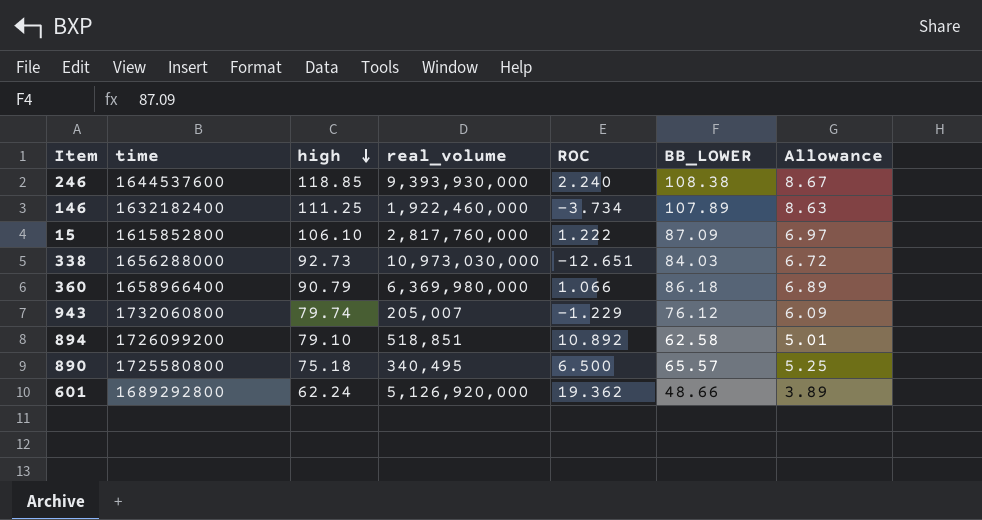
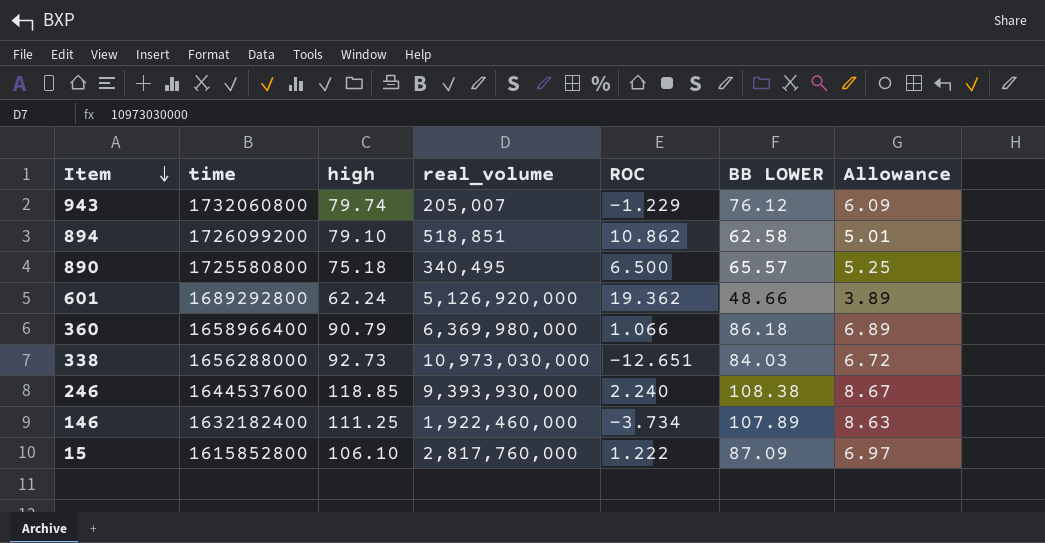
row order: high descending -> Item descending
column name: BB_LOWER -> BB LOWER
894 | ROC: 10.892 -> 10.862

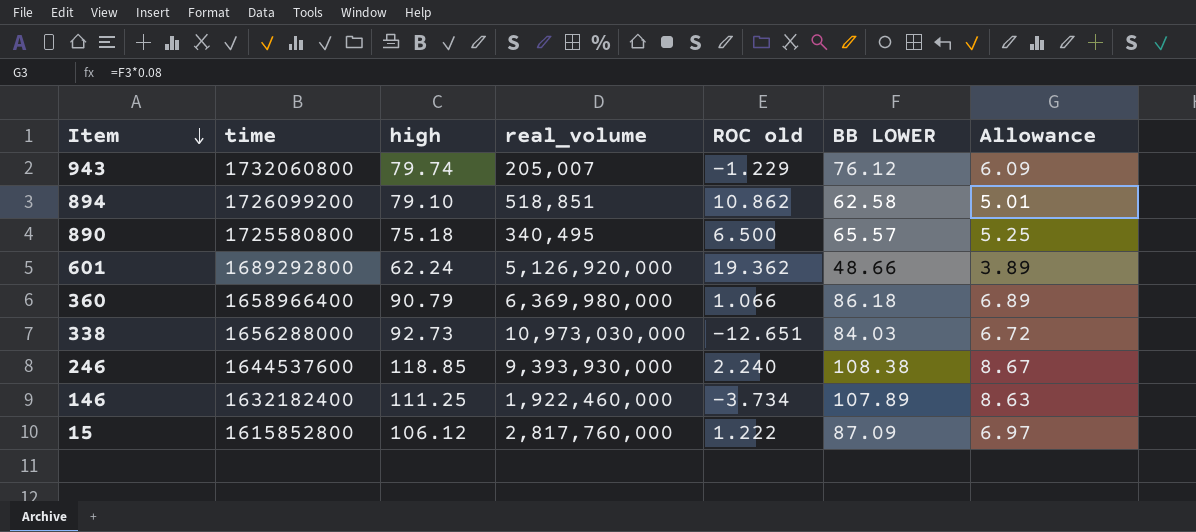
column name: ROC -> ROC old
15 | high: 106.10 -> 106.12

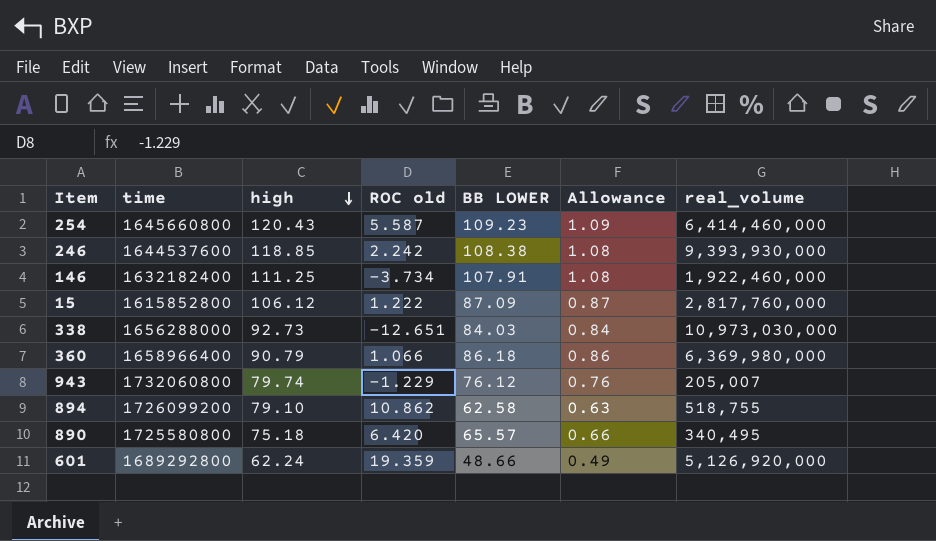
row order: Item descending -> high descending
column Allowance | formula: [BB LOWER] * 0.08 -> [BB LOWER] * 0.01
column real_volume | position: 4 -> 7
row 254: none -> 1645660800 | 120.43 | 5.587 | 109.23 | 1.09 | 6,414,460,000
246 | ROC old: 2.240 -> 2.242
146 | BB LOWER: 107.89 -> 107.91
894 | real_volume: 518,851 -> 518,755
890 | ROC old: 6.500 -> 6.420
601 | ROC old: 19.362 -> 19.359

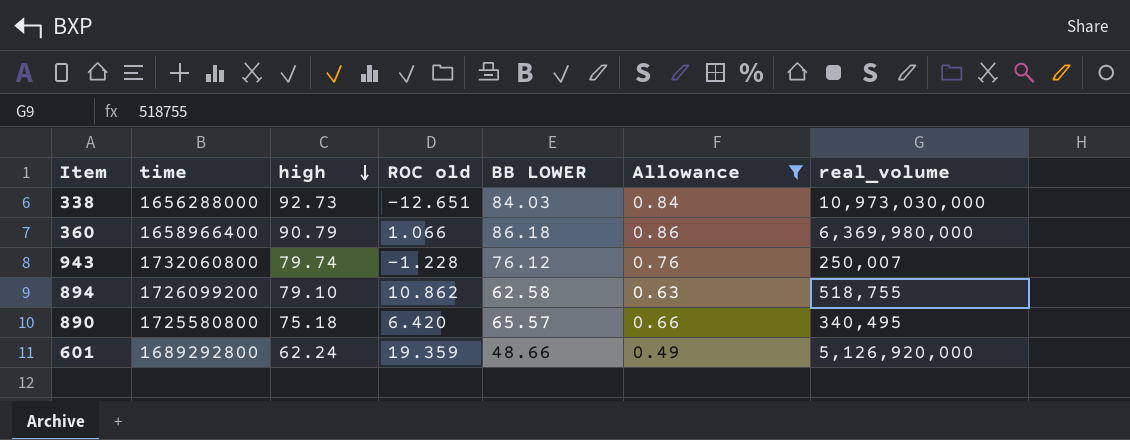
filter: none -> Allowance <= 0.86
943 | ROC old: -1.229 -> -1.228
943 | real_volume: 205,007 -> 250,007

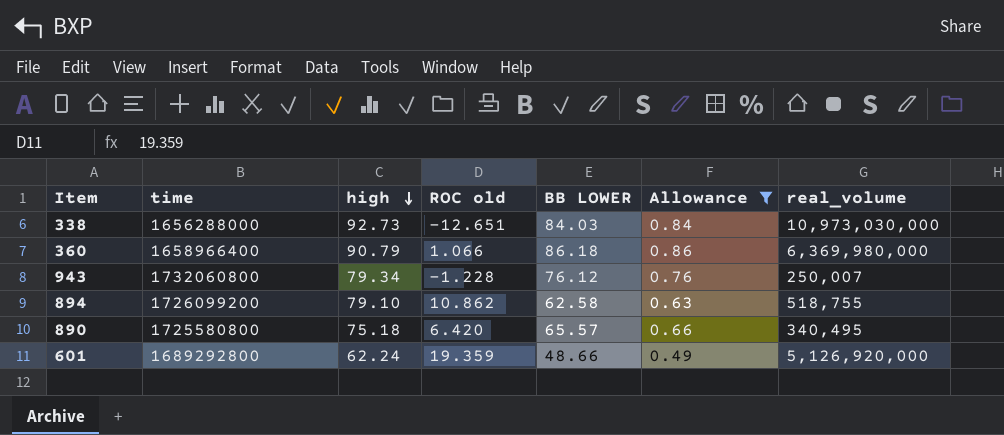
943 | high: 79.74 -> 79.34

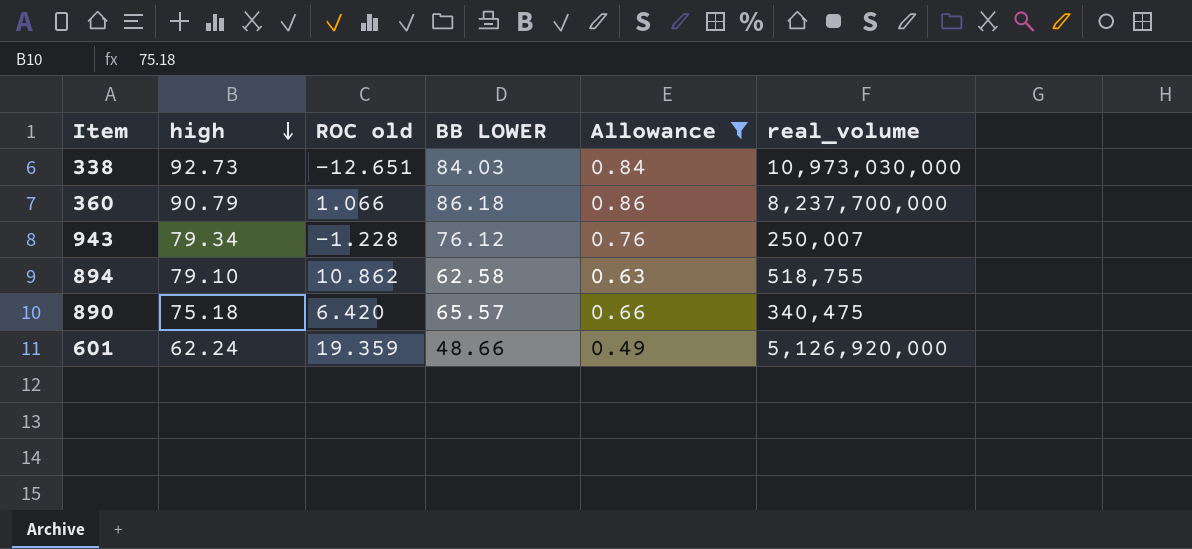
column time | position: 2 -> none
360 | real_volume: 6,369,980,000 -> 8,237,700,000
890 | real_volume: 340,495 -> 340,475

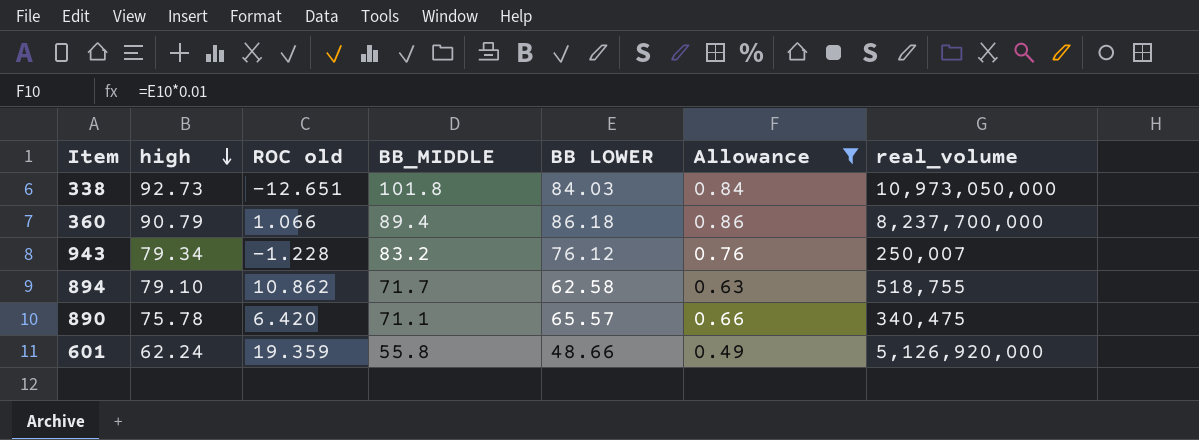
column BB_MIDDLE | position: none -> 4
338 | real_volume: 10,973,030,000 -> 10,973,050,000
890 | high: 75.18 -> 75.78

